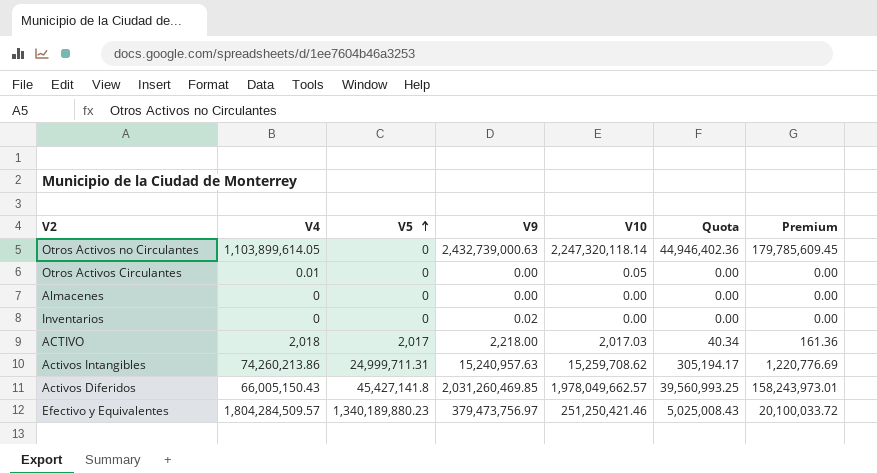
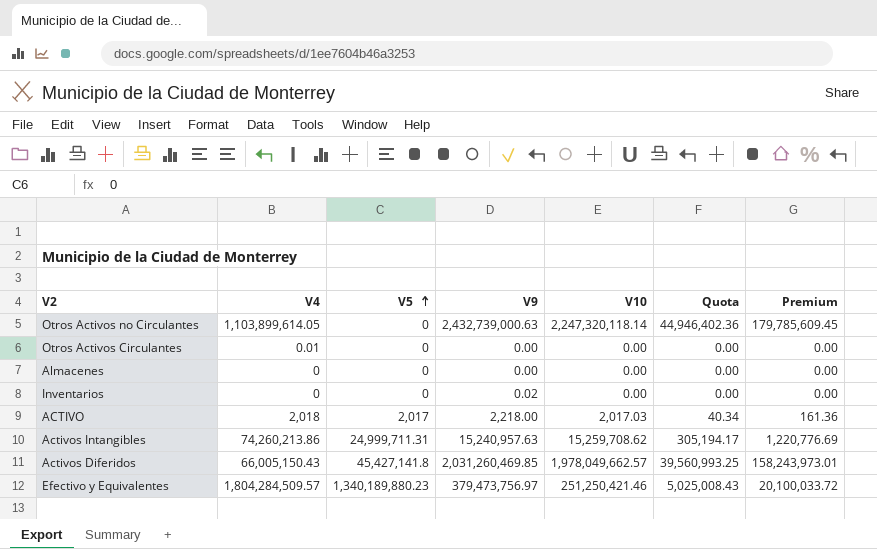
Otros Activos Circulantes | V10: 0.05 -> 0.00

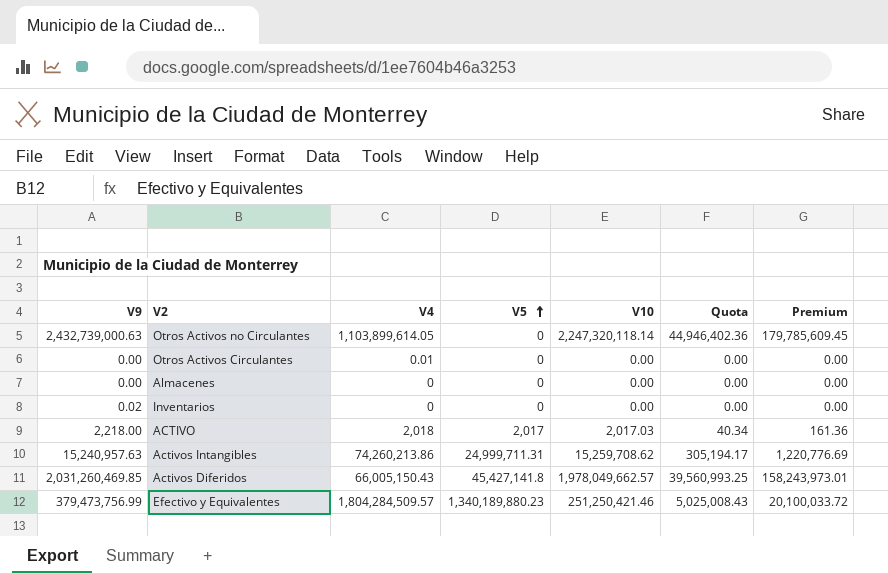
column V9 | position: 4 -> 1
Efectivo y Equivalentes | V9: 379,473,756.97 -> 379,473,756.99

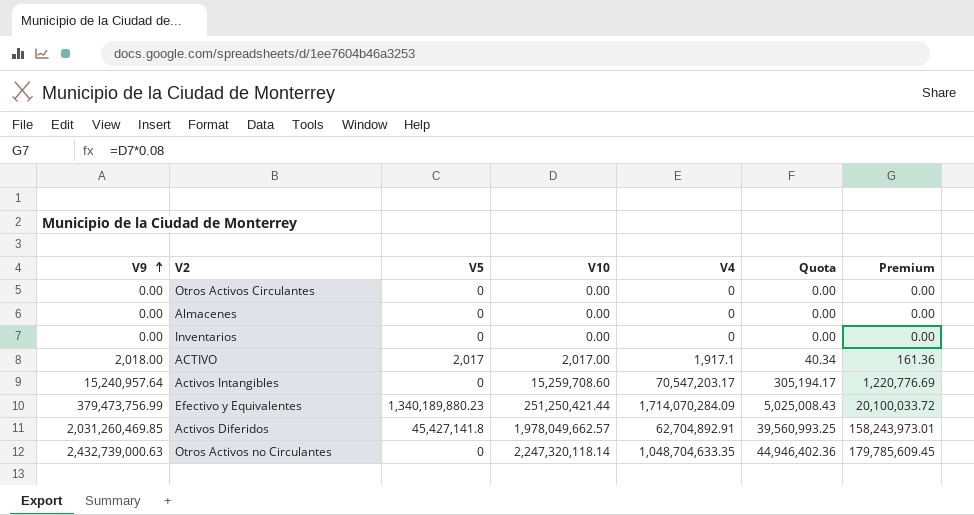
row order: V5 ascending -> V9 ascending
column V4 | position: 3 -> 5
Otros Activos Circulantes | V4: 0.01 -> 0
Inventarios | V9: 0.02 -> 0.00
ACTIVO | V9: 2,218.00 -> 2,018.00
ACTIVO | V10: 2,017.03 -> 2,017.00
ACTIVO | V4: 2,018 -> 1,917.1
Activos Intangibles | V9: 15,240,957.63 -> 15,240,957.64
Activos Intangibles | V5: 24,999,711.31 -> 0
Activos Intangibles | V10: 15,259,708.62 -> 15,259,708.60
Activos Intangibles | V4: 74,260,213.86 -> 70,547,203.17
Efectivo y Equivalentes | V10: 251,250,421.46 -> 251,250,421.44
Efectivo y Equivalentes | V4: 1,804,284,509.57 -> 1,714,070,284.09
Activos Diferidos | V4: 66,005,150.43 -> 62,704,892.91
Otros Activos no Circulantes | V4: 1,103,899,614.05 -> 1,048,704,633.35

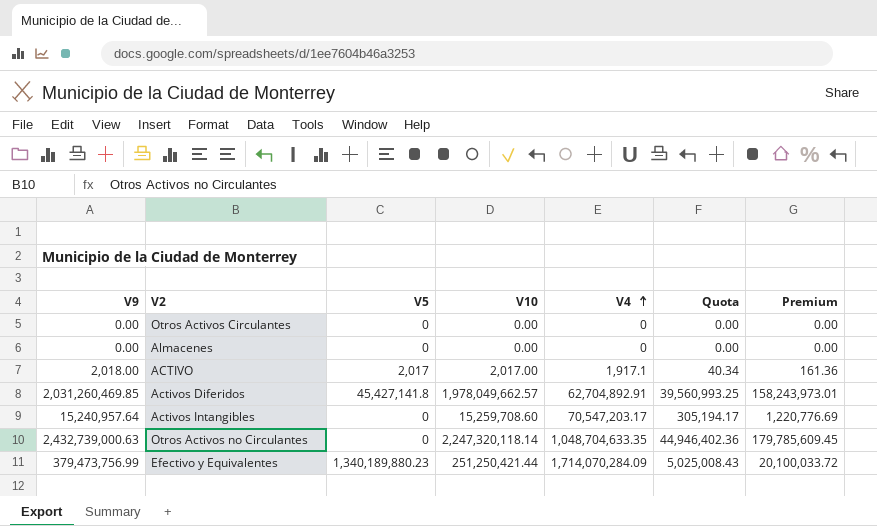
row order: V9 ascending -> V4 ascending
row Inventarios: 0.00 | 0 | 0.00 | 0 | 0.00 | 0.00 -> none

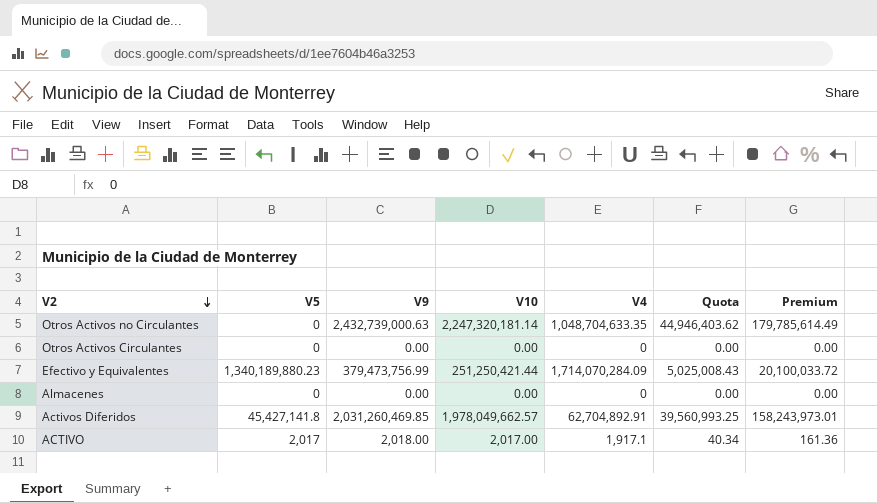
row order: V4 ascending -> V2 descending
column V9 | position: 1 -> 3
row Activos Intangibles: 15,240,957.64 | 0 | 15,259,708.60 | 70,547,203.17 | 305,194.17 | 1,220,776.69 -> none
Otros Activos no Circulantes | V10: 2,247,320,118.14 -> 2,247,320,181.14
Otros Activos no Circulantes | Quota: 44,946,402.36 -> 44,946,403.62
Otros Activos no Circulantes | Premium: 179,785,609.45 -> 179,785,614.49

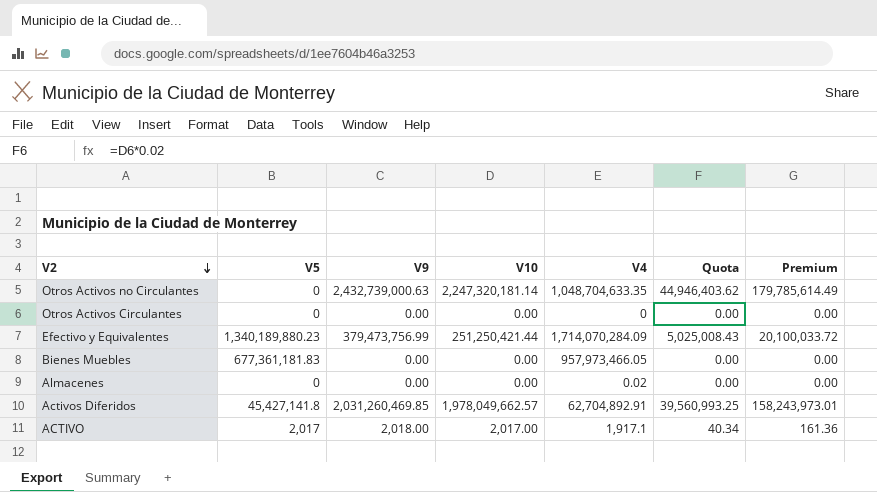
row Bienes Muebles: none -> 677,361,181.83 | 0.00 | 0.00 | 957,973,466.05 | 0.00 | 0.00
Almacenes | V4: 0 -> 0.02

